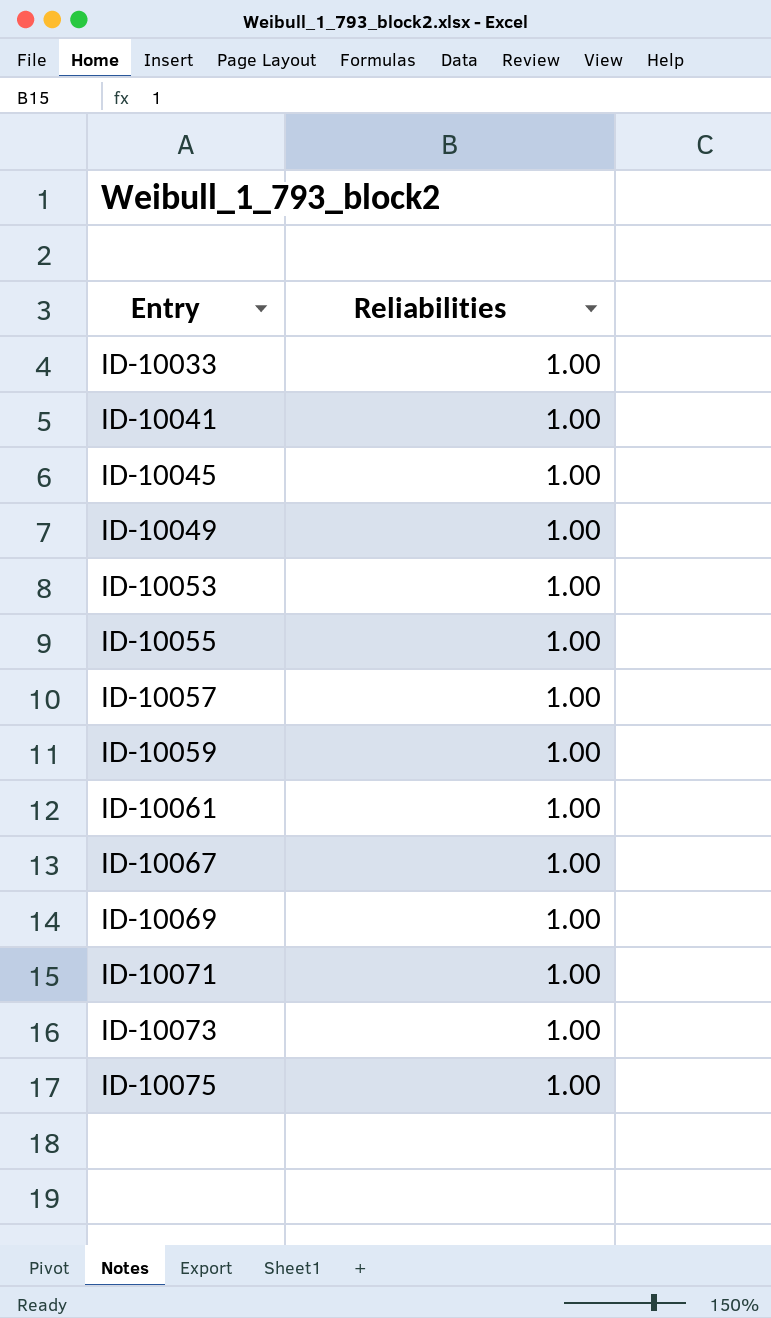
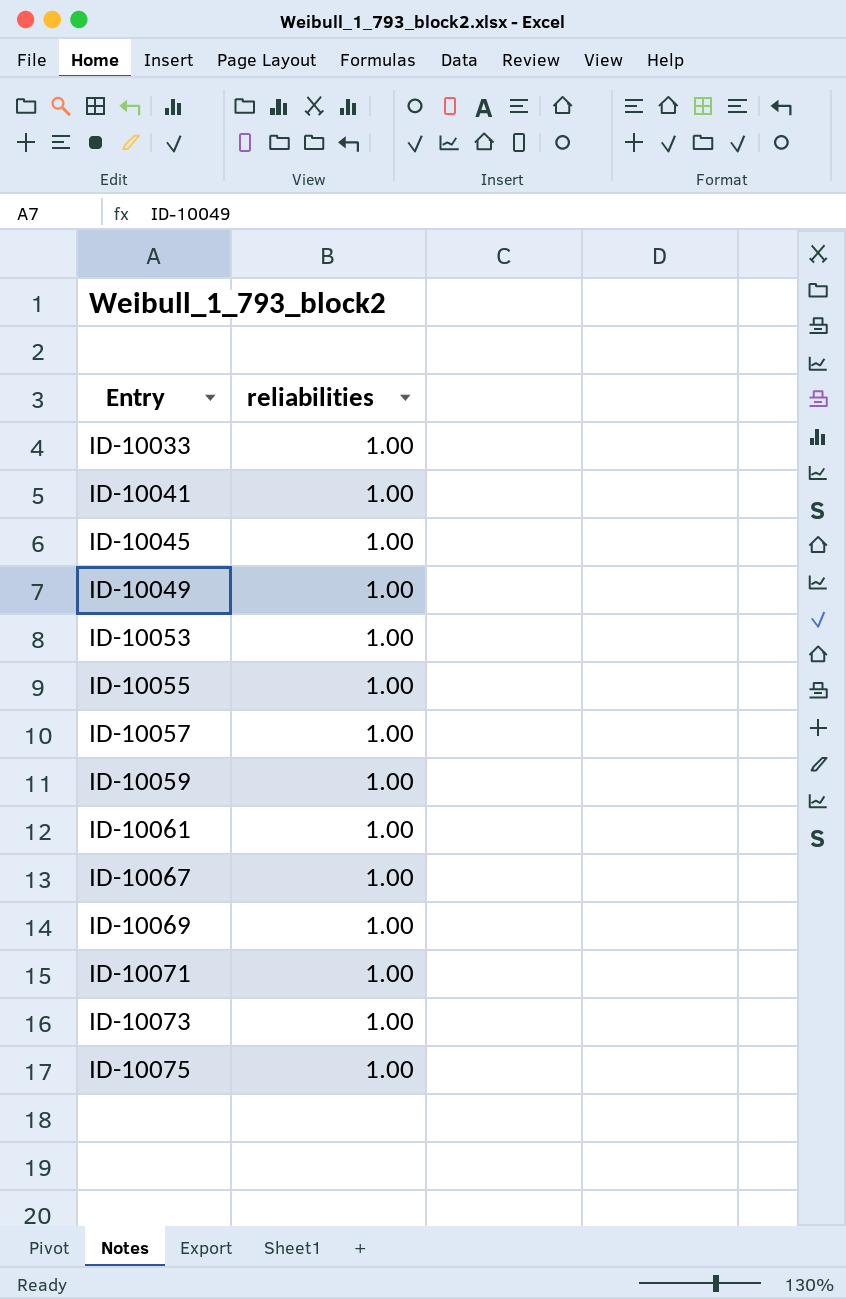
column name: Reliabilities -> reliabilities

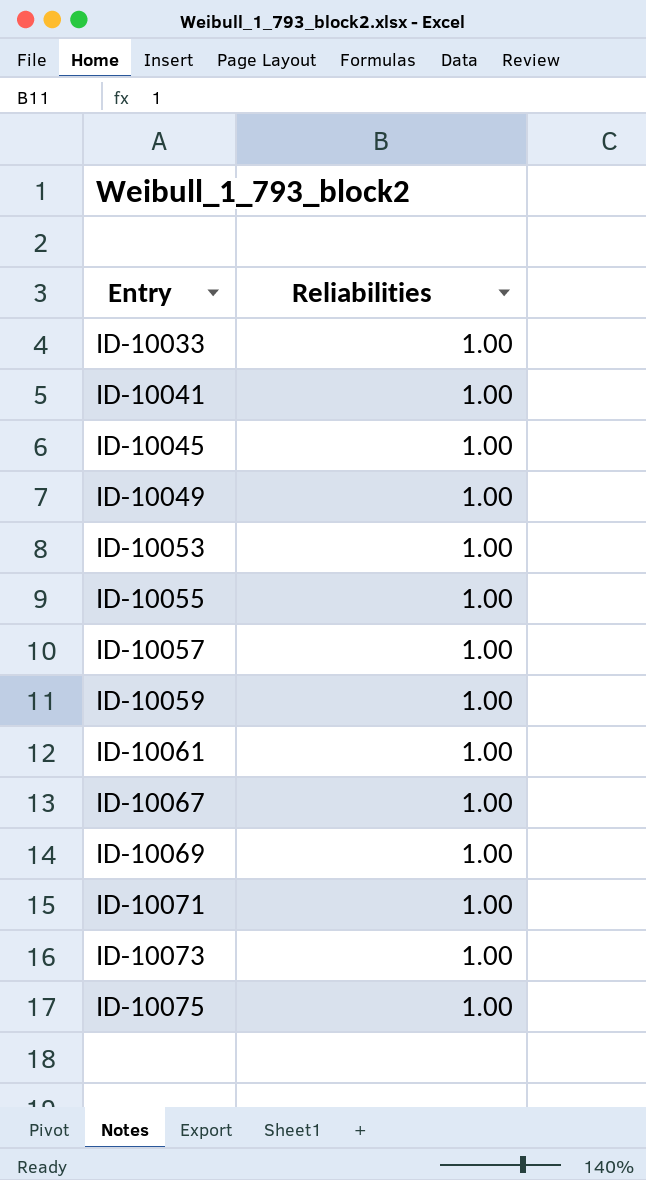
column name: reliabilities -> Reliabilities

